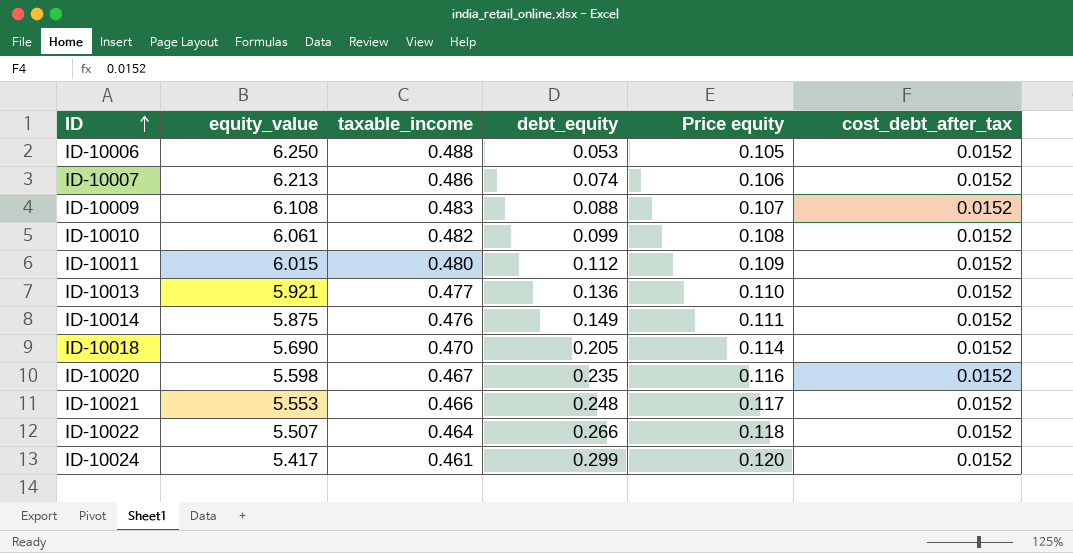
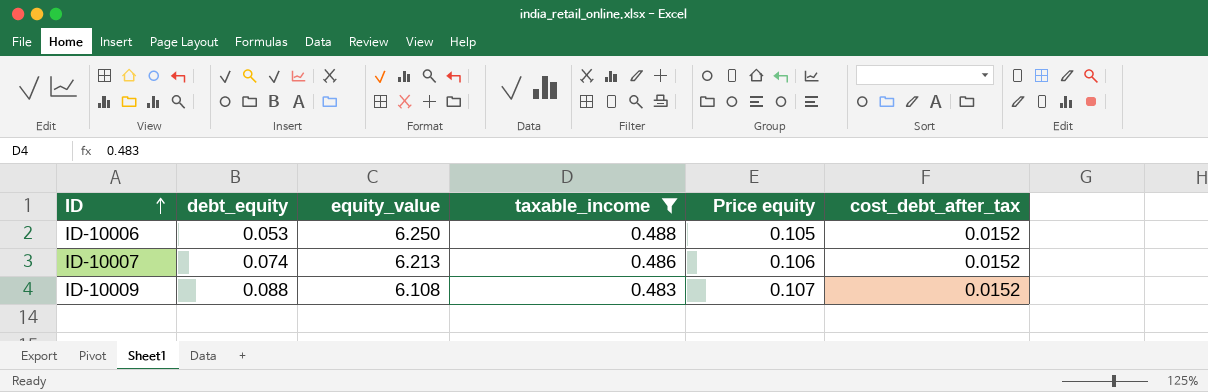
filter: none -> taxable_income >= 0.483
column debt_equity | position: 4 -> 2

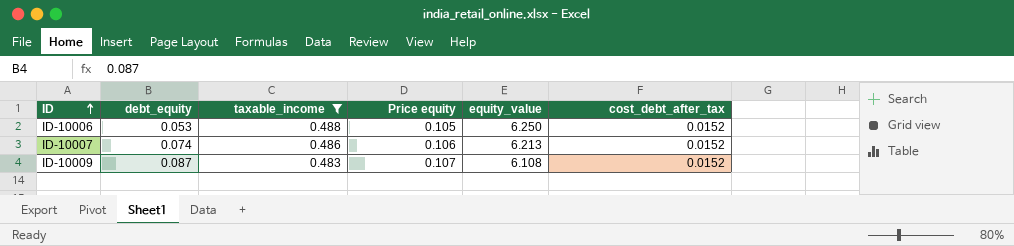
column equity_value | position: 3 -> 5
ID-10009 | debt_equity: 0.088 -> 0.087

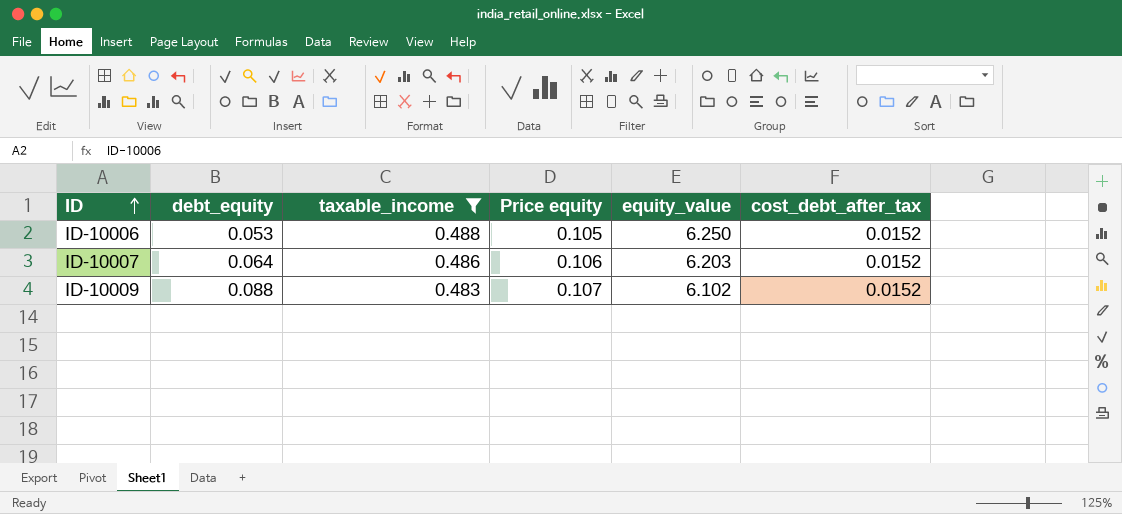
ID-10007 | debt_equity: 0.074 -> 0.064
ID-10007 | equity_value: 6.213 -> 6.203
ID-10009 | debt_equity: 0.087 -> 0.088
ID-10009 | equity_value: 6.108 -> 6.102

